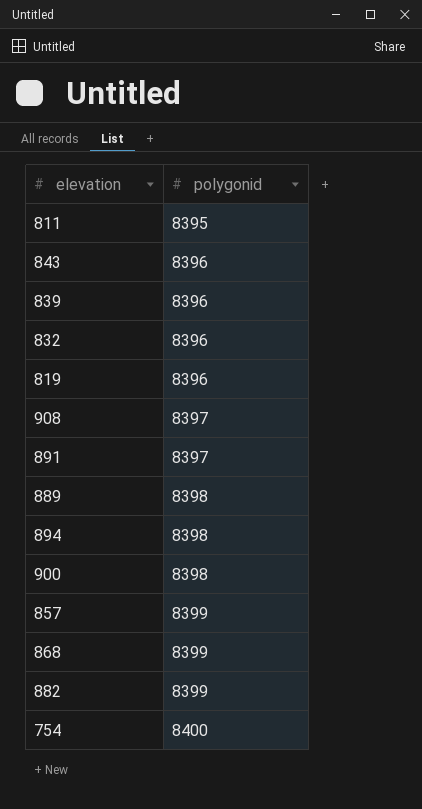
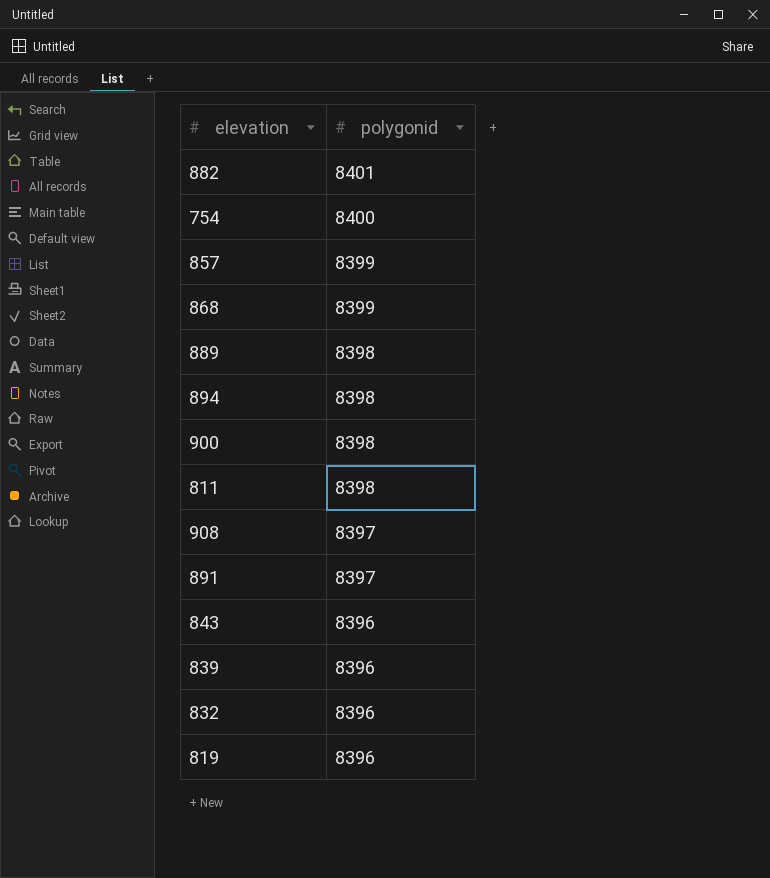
row order: polygonid ascending -> polygonid descending
882 | polygonid: 8399 -> 8401
811 | polygonid: 8395 -> 8398

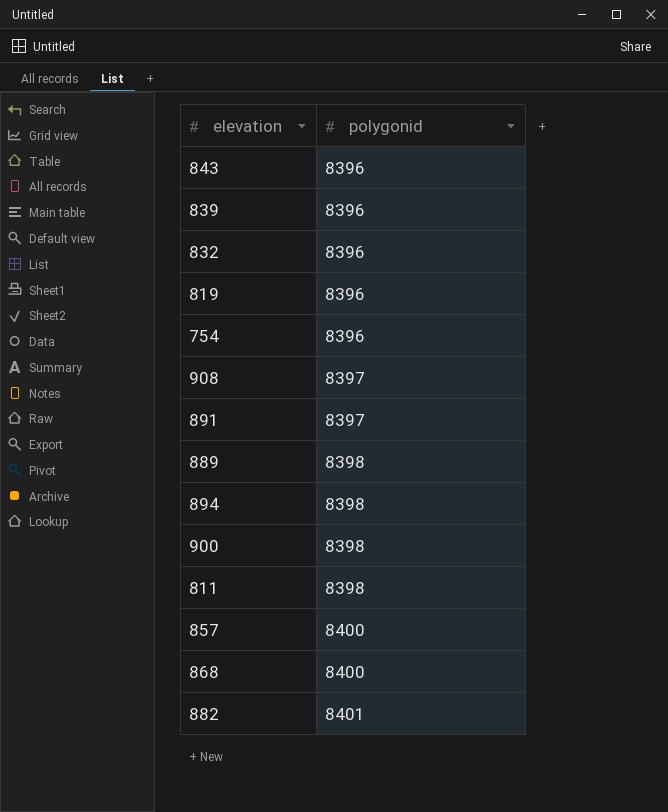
row order: polygonid descending -> polygonid ascending
754 | polygonid: 8400 -> 8396
857 | polygonid: 8399 -> 8400
868 | polygonid: 8399 -> 8400

